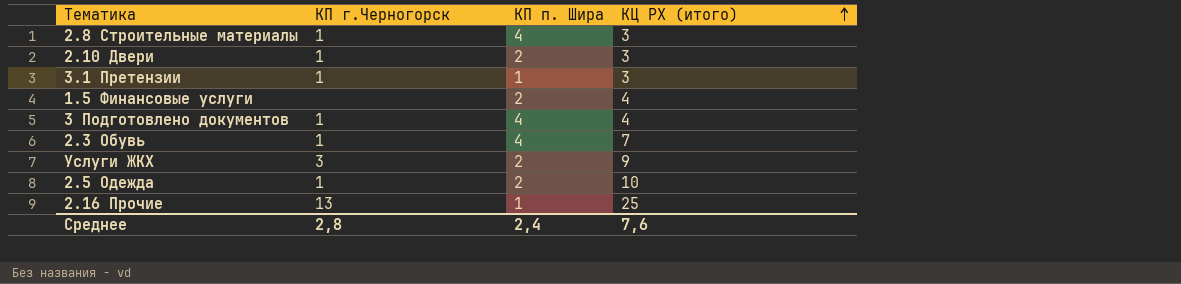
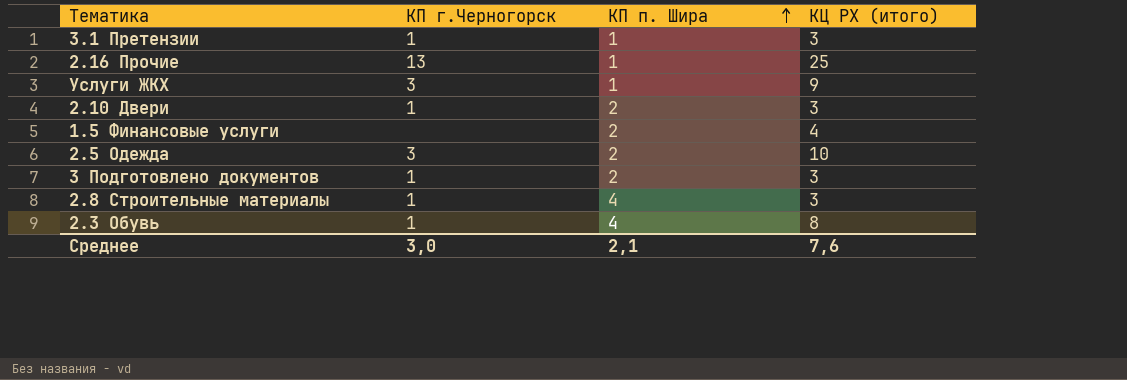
row order: КЦ РХ (итого) ascending -> КП п. Шира ascending
Услуги ЖКХ | КП п. Шира: 2 -> 1
2.5 Одежда | КП г.Черногорск: 1 -> 3
3 Подготовлено документов | КП п. Шира: 4 -> 2
3 Подготовлено документов | КЦ РХ (итого): 4 -> 3
2.3 Обувь | КЦ РХ (итого): 7 -> 8
Среднее | КП г.Черногорск: 2,8 -> 3,0
Среднее | КП п. Шира: 2,4 -> 2,1

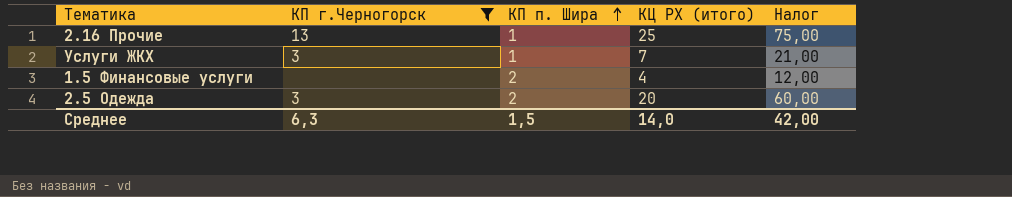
filter: none -> КП г.Черногорск != 1
column Налог | formula: none -> [КЦ РХ (итого)] * 3
Услуги ЖКХ | КЦ РХ (итого): 9 -> 7
2.5 Одежда | КЦ РХ (итого): 10 -> 20
Среднее | КП г.Черногорск: 3,0 -> 6,3
Среднее | КП п. Шира: 2,1 -> 1,5
Среднее | КЦ РХ (итого): 7,6 -> 14,0

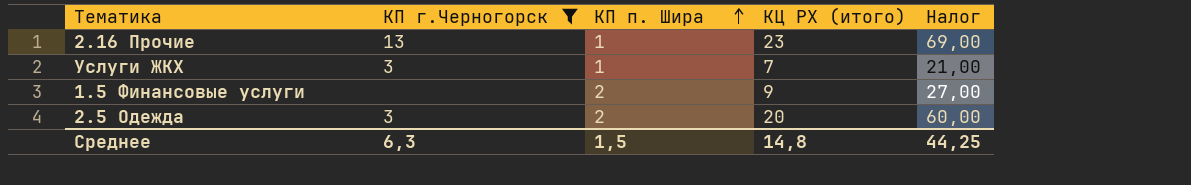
2.16 Прочие | КЦ РХ (итого): 25 -> 23
2.16 Прочие | Налог: 75,00 -> 69,00
1.5 Финансовые услуги | КЦ РХ (итого): 4 -> 9
1.5 Финансовые услуги | Налог: 12,00 -> 27,00
Среднее | КЦ РХ (итого): 14,0 -> 14,8
Среднее | Налог: 42,00 -> 44,25

